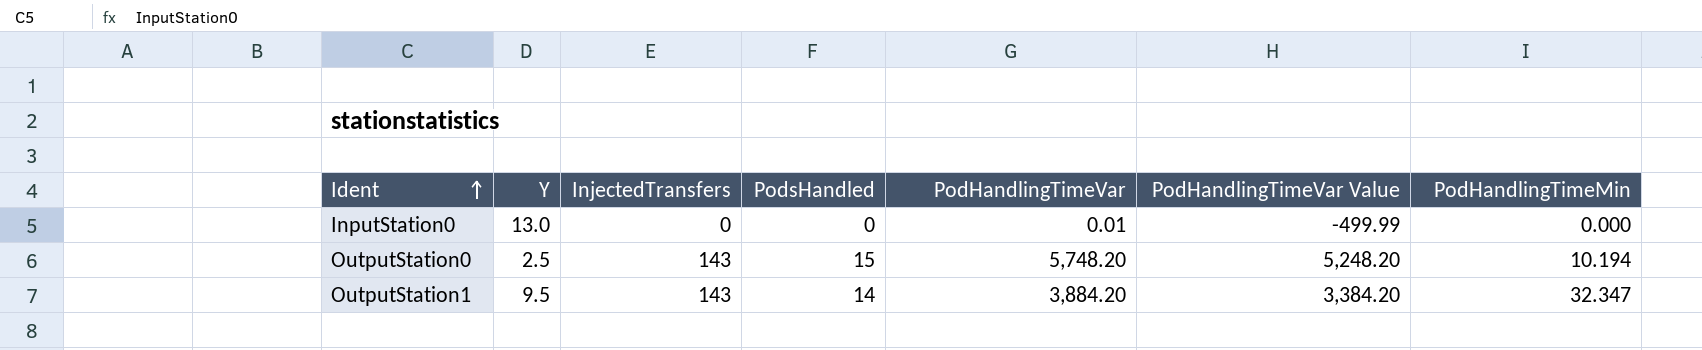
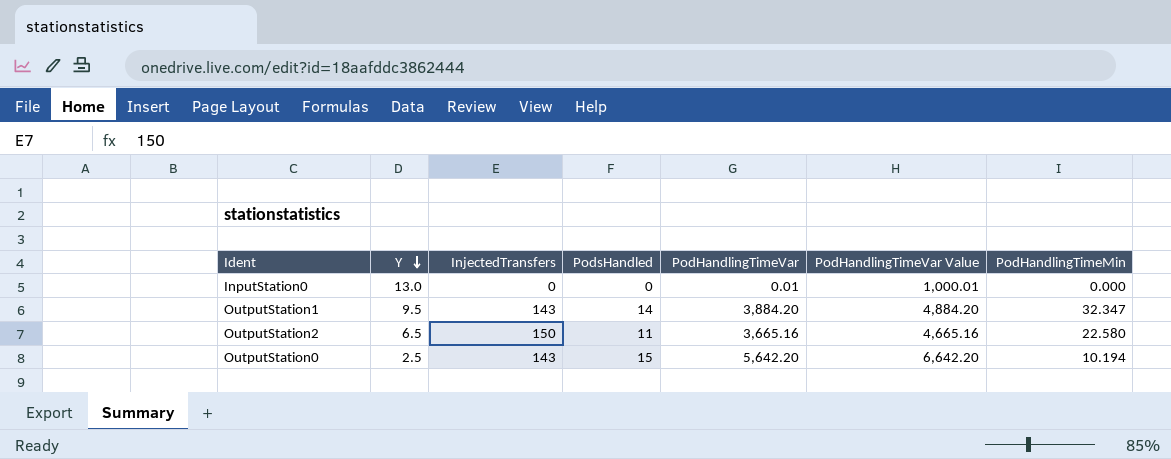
row order: Ident ascending -> Y descending
column PodHandlingTimeVar Value | formula: [PodHandlingTimeVar] - 500 -> [PodHandlingTimeVar] + 1000
row OutputStation2: none -> 6.5 | 150 | 11 | 3,665.16 | 4,665.16 | 22.580
OutputStation0 | PodHandlingTimeVar: 5,748.20 -> 5,642.20

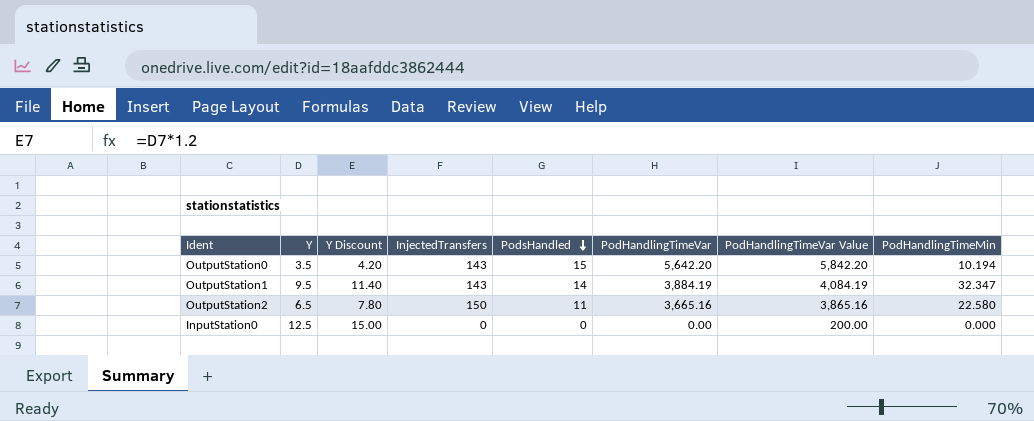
row order: Y descending -> PodsHandled descending
column Y Discount | formula: none -> [Y] * 1.2
column PodHandlingTimeVar Value | formula: [PodHandlingTimeVar] + 1000 -> [PodHandlingTimeVar] + 200
OutputStation0 | Y: 2.5 -> 3.5
OutputStation1 | PodHandlingTimeVar: 3,884.20 -> 3,884.19
InputStation0 | Y: 13.0 -> 12.5
InputStation0 | PodHandlingTimeVar: 0.01 -> 0.00

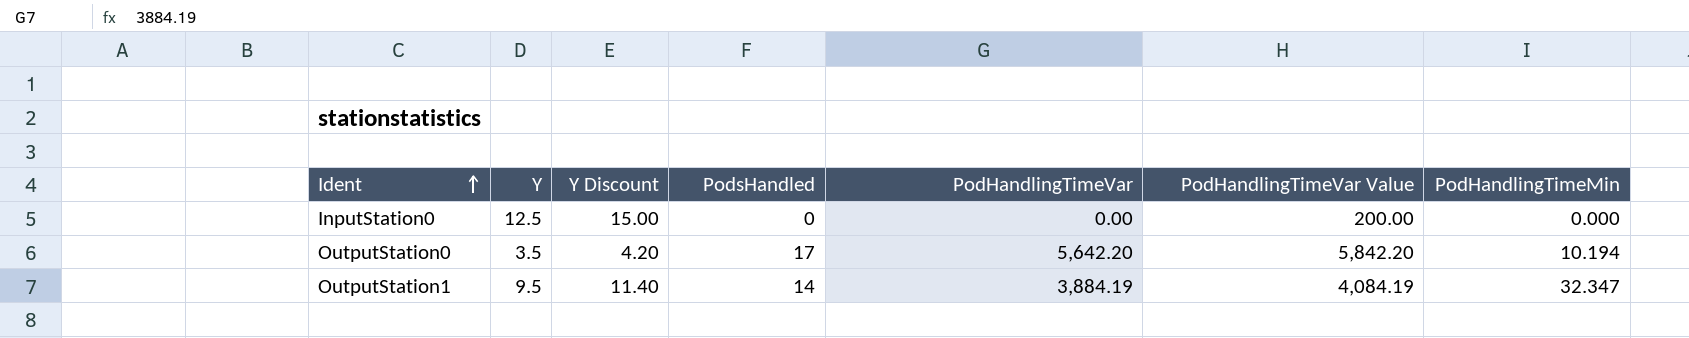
row order: PodsHandled descending -> Ident ascending
column InjectedTransfers | position: 4 -> none
row OutputStation2: 6.5 | 7.80 | 150 | 11 | 3,665.16 | 3,865.16 | 22.580 -> none
OutputStation0 | PodsHandled: 15 -> 17

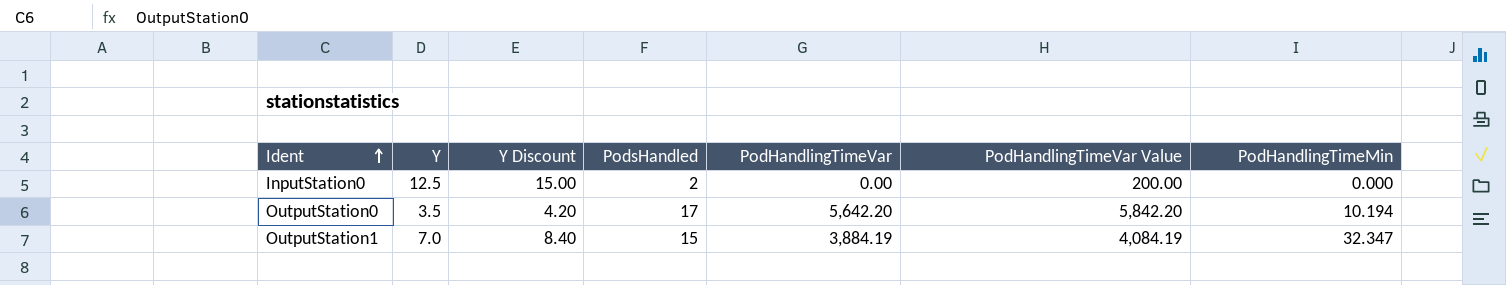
InputStation0 | PodsHandled: 0 -> 2
OutputStation1 | Y: 9.5 -> 7.0
OutputStation1 | Y Discount: 11.40 -> 8.40
OutputStation1 | PodsHandled: 14 -> 15

